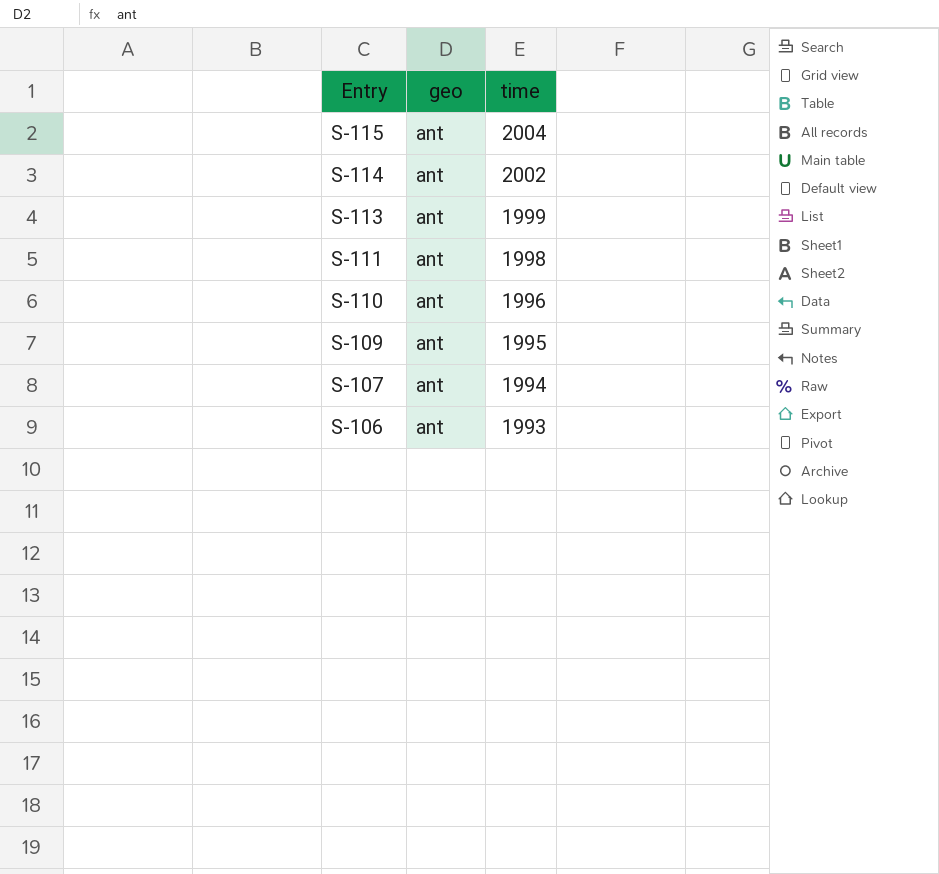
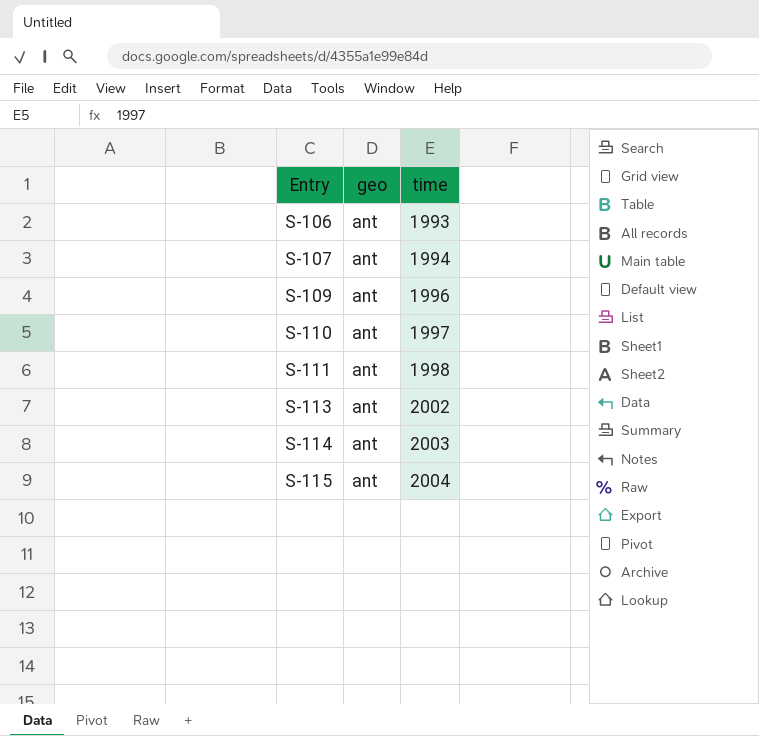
row order: Entry descending -> Entry ascending
S-109 | time: 1995 -> 1996
S-110 | time: 1996 -> 1997
S-113 | time: 1999 -> 2002
S-114 | time: 2002 -> 2003

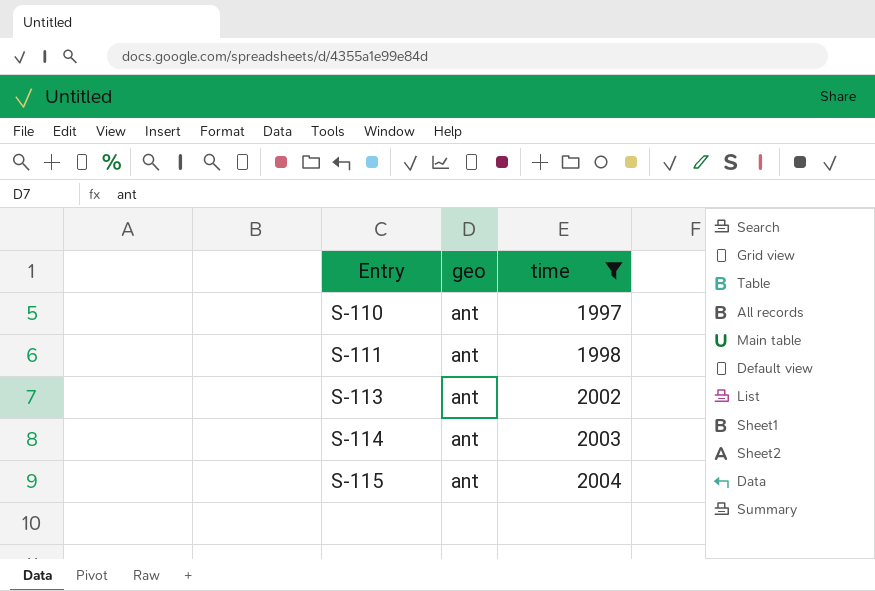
filter: none -> time >= 1997

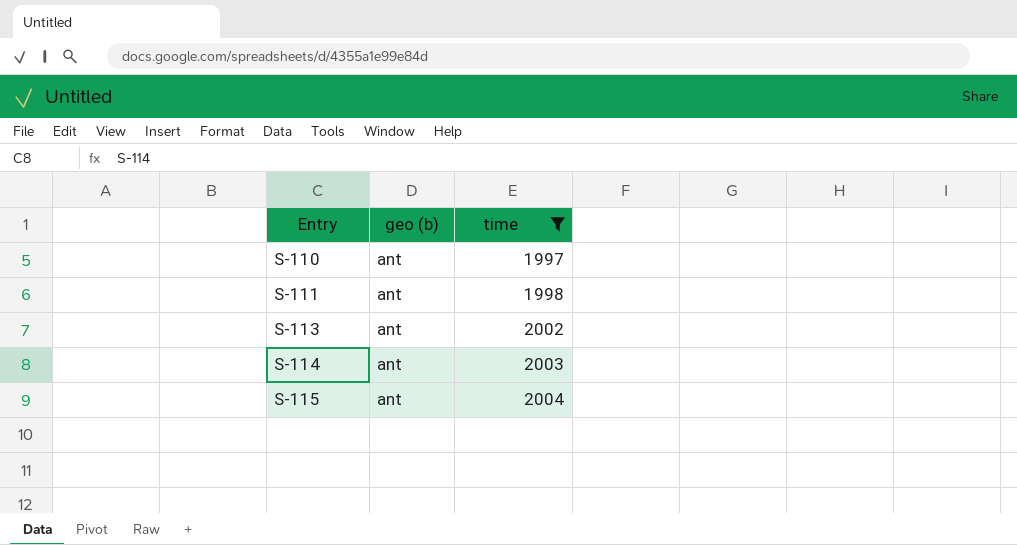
column name: geo -> geo (b)

